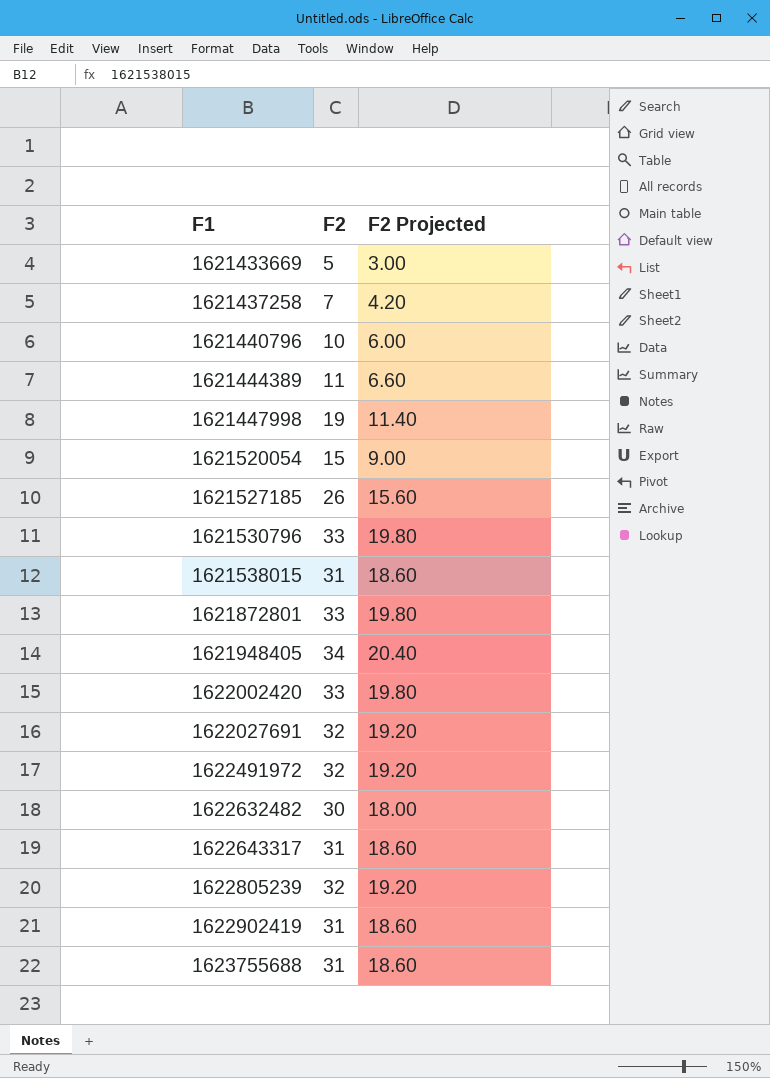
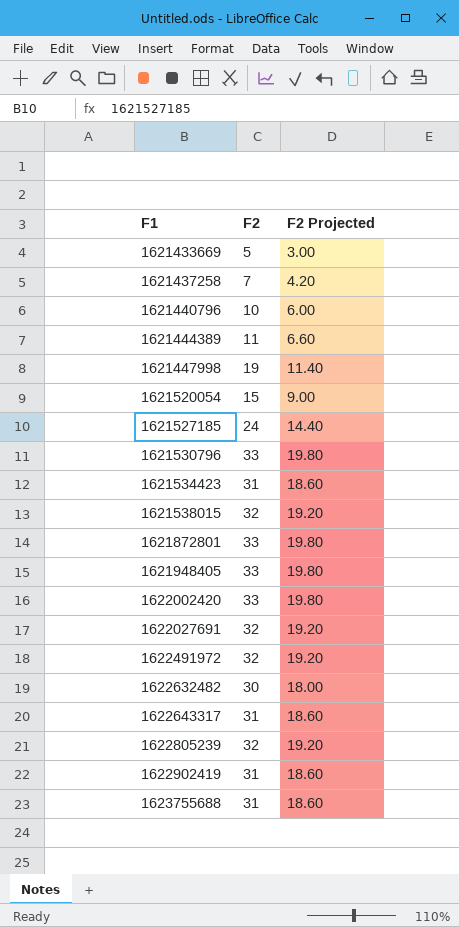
1621527185 | F2: 26 -> 24
1621527185 | F2 Projected: 15.60 -> 14.40
row 1621534423: none -> 31 | 18.60
1621538015 | F2: 31 -> 32
1621538015 | F2 Projected: 18.60 -> 19.20
1621948405 | F2: 34 -> 33
1621948405 | F2 Projected: 20.40 -> 19.80

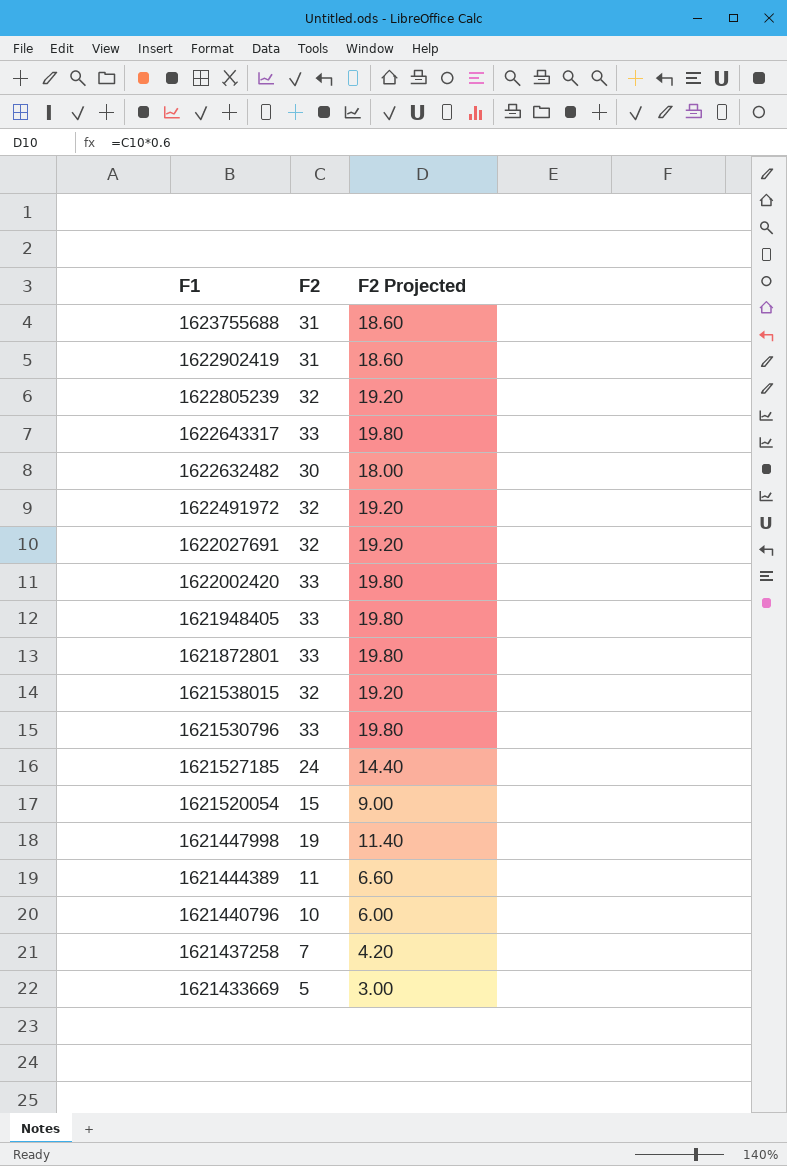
row order: F1 ascending -> F1 descending
row 1621534423: 31 | 18.60 -> none
1622643317 | F2: 31 -> 33
1622643317 | F2 Projected: 18.60 -> 19.80

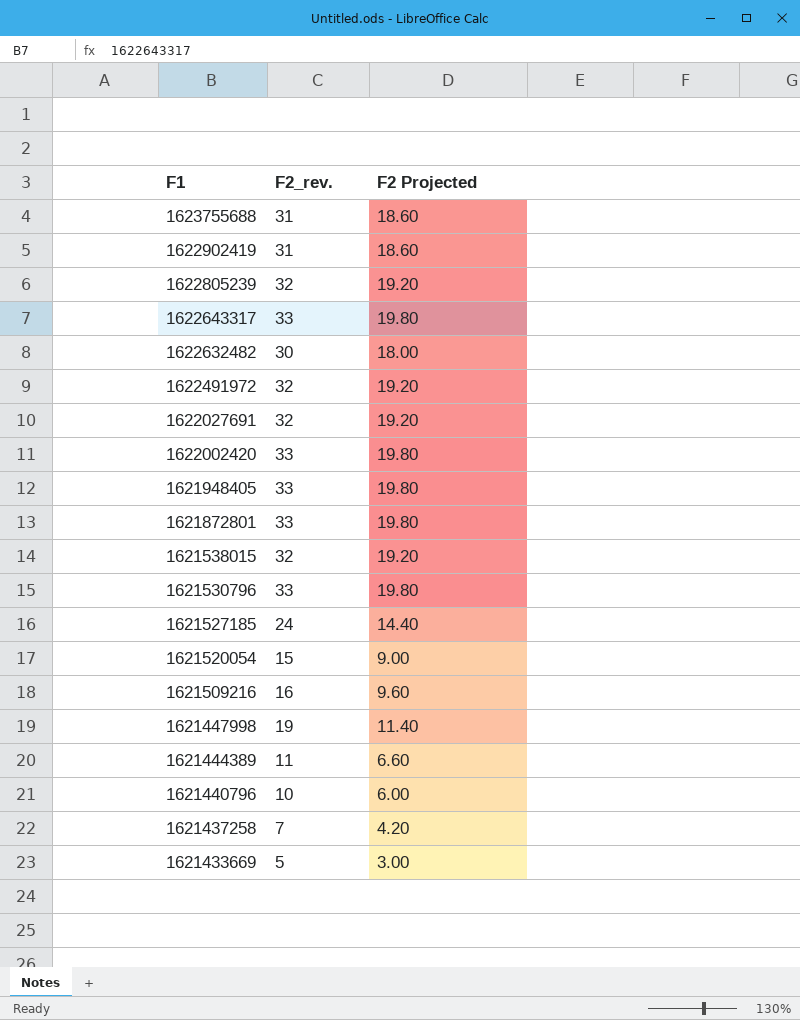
column name: F2 -> F2_rev.
row 1621509216: none -> 16 | 9.60

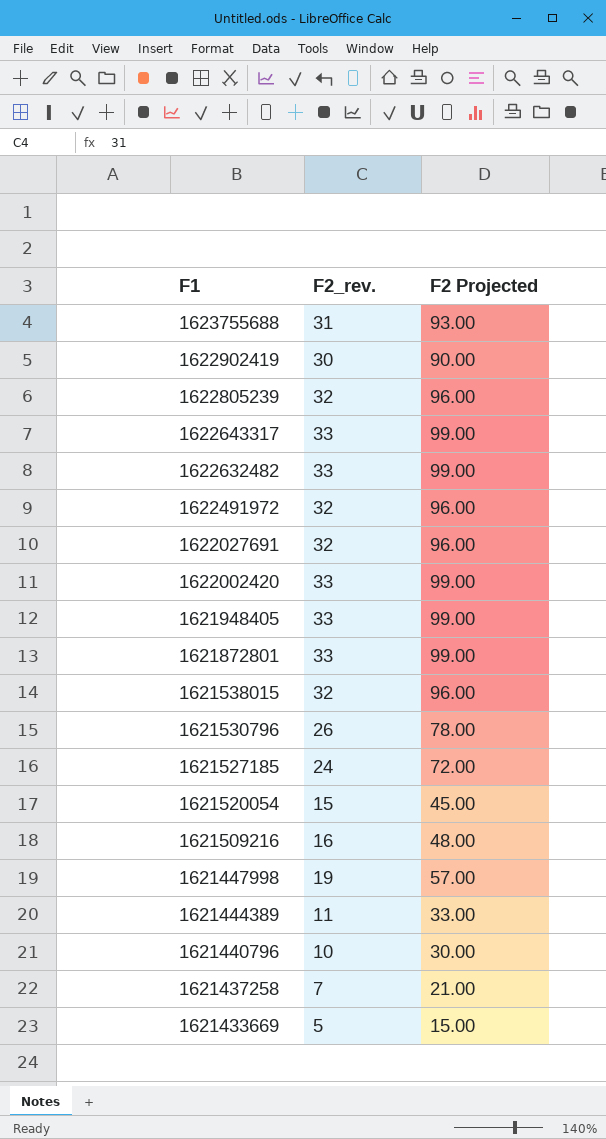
column F2 Projected | formula: [F2_rev.] * 0.6 -> [F2_rev.] * 3
1622902419 | F2_rev.: 31 -> 30
1622632482 | F2_rev.: 30 -> 33
1621530796 | F2_rev.: 33 -> 26

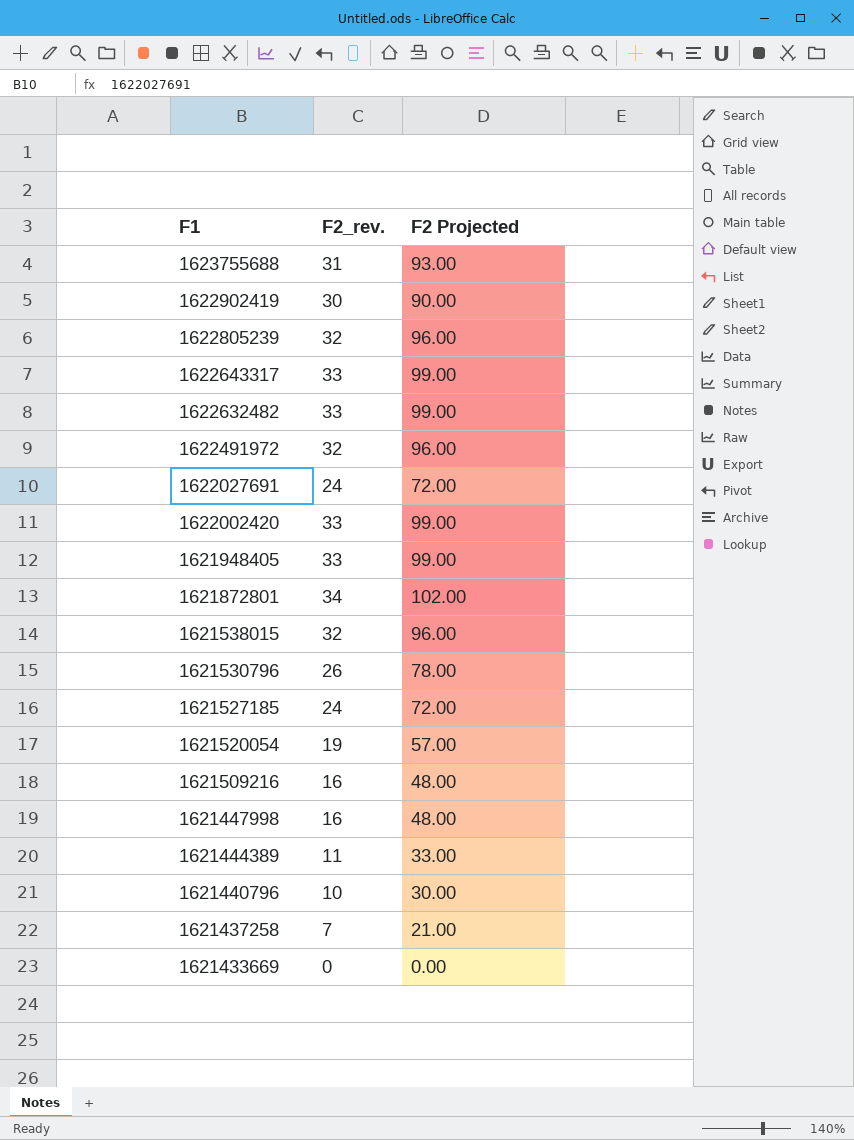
1622027691 | F2_rev.: 32 -> 24
1622027691 | F2 Projected: 96.00 -> 72.00
1621872801 | F2_rev.: 33 -> 34
1621872801 | F2 Projected: 99.00 -> 102.00
1621520054 | F2_rev.: 15 -> 19
1621520054 | F2 Projected: 45.00 -> 57.00
1621447998 | F2_rev.: 19 -> 16
1621447998 | F2 Projected: 57.00 -> 48.00
1621433669 | F2_rev.: 5 -> 0
1621433669 | F2 Projected: 15.00 -> 0.00

